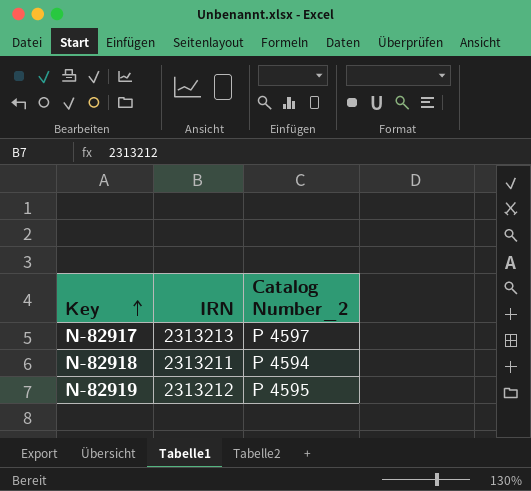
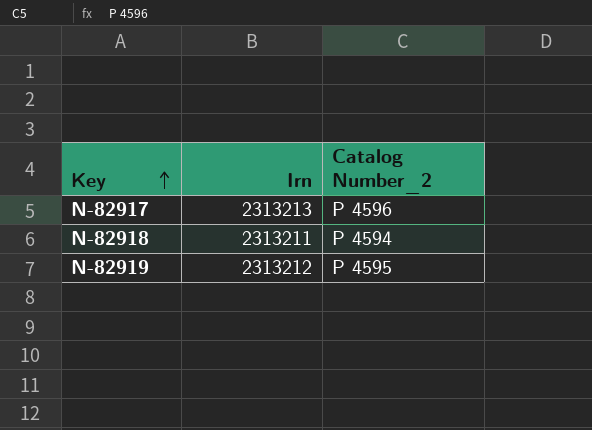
column name: IRN -> Irn
N-82917 | Catalog Number_2: P 4597 -> P 4596

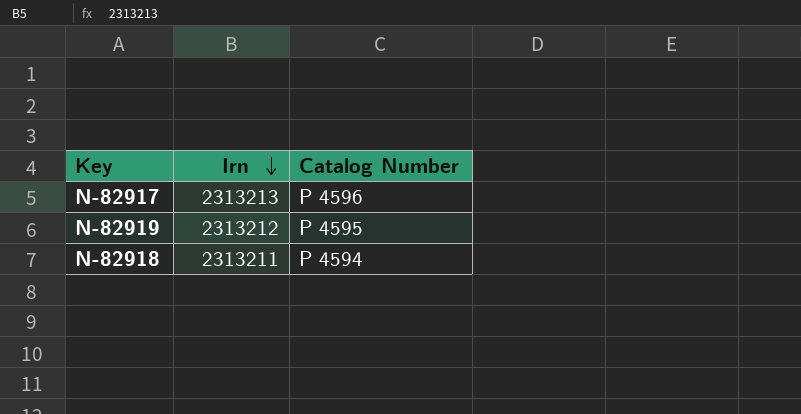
row order: Key ascending -> Irn descending
column name: Catalog Number_2 -> Catalog Number

